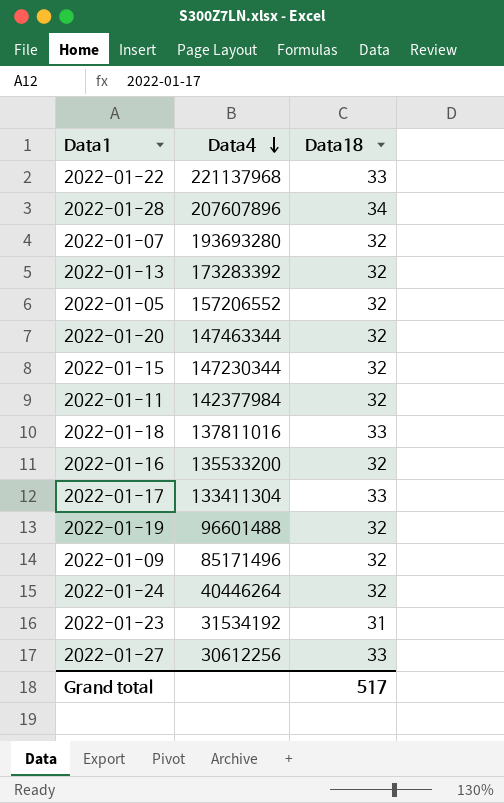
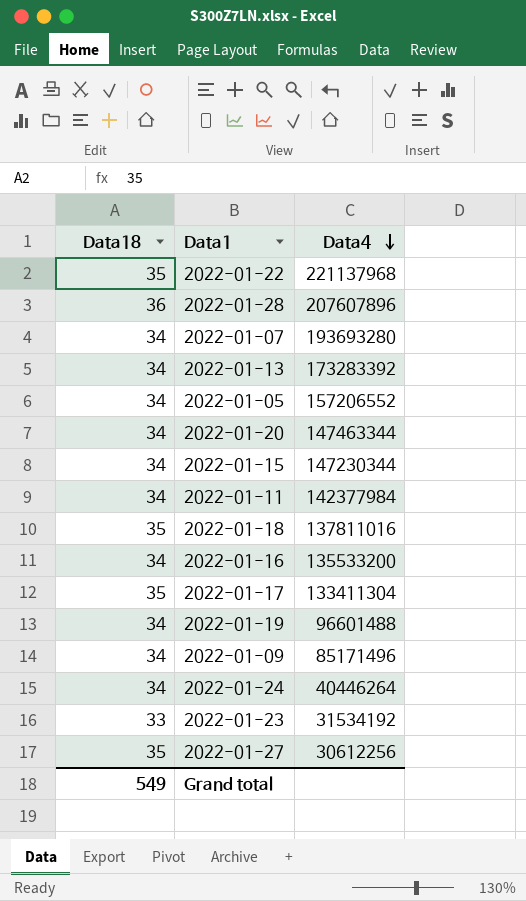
column Data18 | position: 3 -> 1
2022-01-22 | Data18: 33 -> 35
2022-01-28 | Data18: 34 -> 36
2022-01-07 | Data18: 32 -> 34
2022-01-13 | Data18: 32 -> 34
2022-01-05 | Data18: 32 -> 34
2022-01-20 | Data18: 32 -> 34
2022-01-15 | Data18: 32 -> 34
2022-01-11 | Data18: 32 -> 34
2022-01-18 | Data18: 33 -> 35
2022-01-16 | Data18: 32 -> 34
2022-01-17 | Data18: 33 -> 35
2022-01-19 | Data18: 32 -> 34
2022-01-09 | Data18: 32 -> 34
2022-01-24 | Data18: 32 -> 34
2022-01-23 | Data18: 31 -> 33
2022-01-27 | Data18: 33 -> 35
Grand total | Data18: 517 -> 549

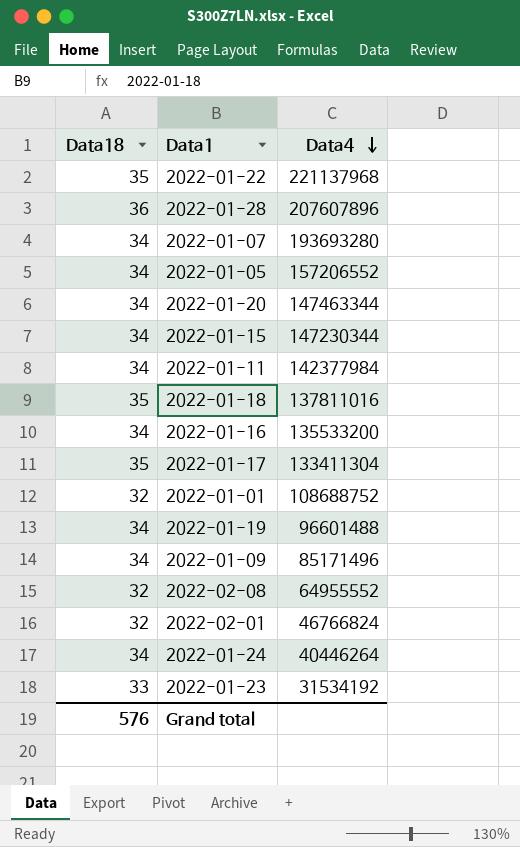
row 2022-01-13: 34 | 173283392 -> none
row 2022-01-27: 35 | 30612256 -> none
row 2022-01-01: none -> 32 | 108688752
row 2022-02-08: none -> 32 | 64955552
row 2022-02-01: none -> 32 | 46766824
Grand total | Data18: 549 -> 576

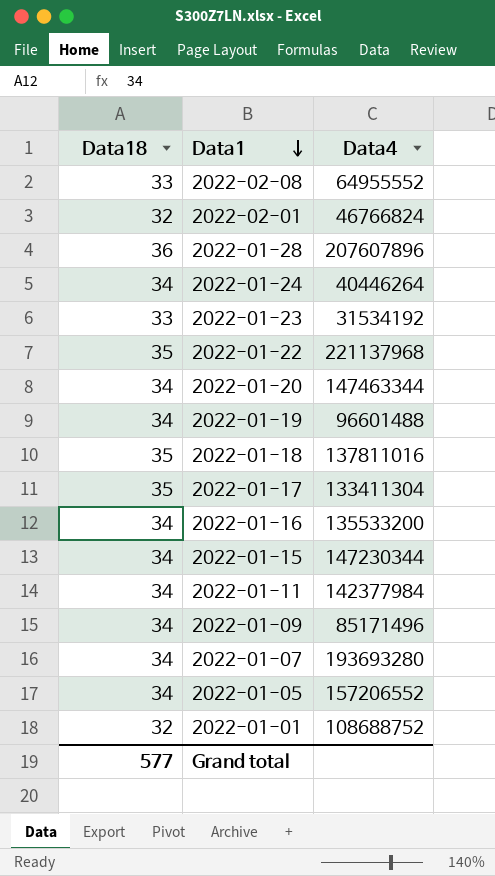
row order: Data4 descending -> Data1 descending
2022-02-08 | Data18: 32 -> 33
Grand total | Data18: 576 -> 577

